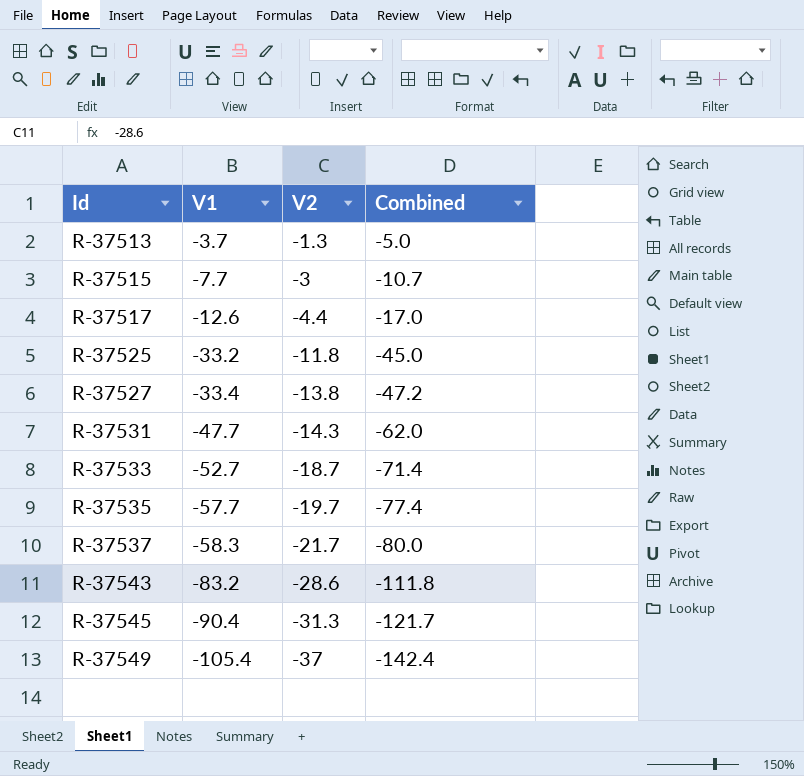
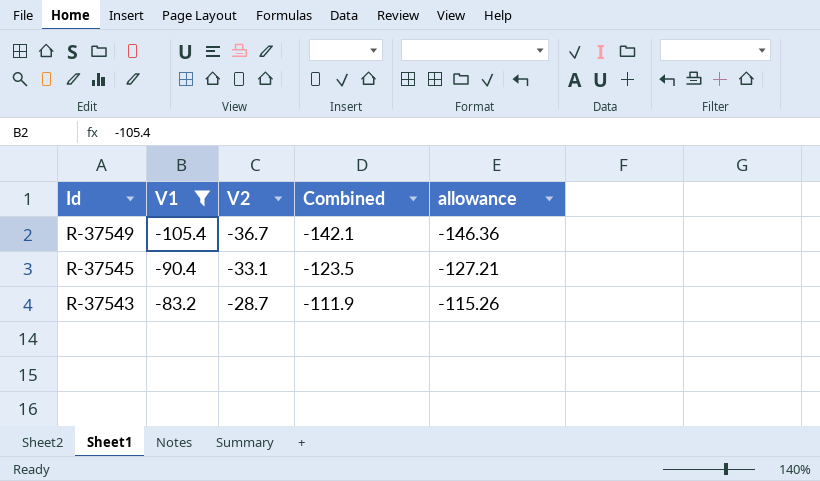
filter: none -> V1 <= -83.2
row order: Id ascending -> Id descending
column allowance | formula: none -> [Combined] * 1.03
R-37549 | V2: -37 -> -36.7
R-37549 | Combined: -142.4 -> -142.1
R-37545 | V2: -31.3 -> -33.1
R-37545 | Combined: -121.7 -> -123.5
R-37543 | V2: -28.6 -> -28.7
R-37543 | Combined: -111.8 -> -111.9

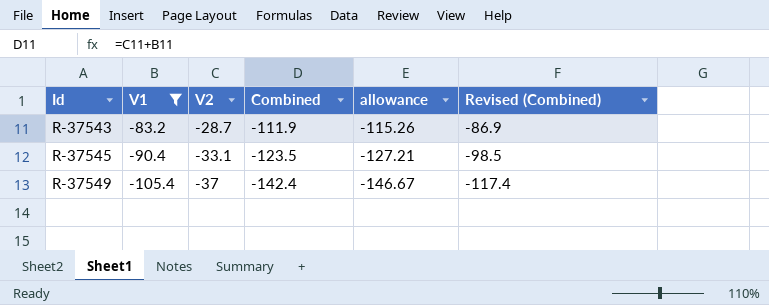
row order: Id descending -> Id ascending
column Revised (Combined) | formula: none -> [Combined] + 25
R-37549 | V2: -36.7 -> -37
R-37549 | Combined: -142.1 -> -142.4
R-37549 | allowance: -146.36 -> -146.67

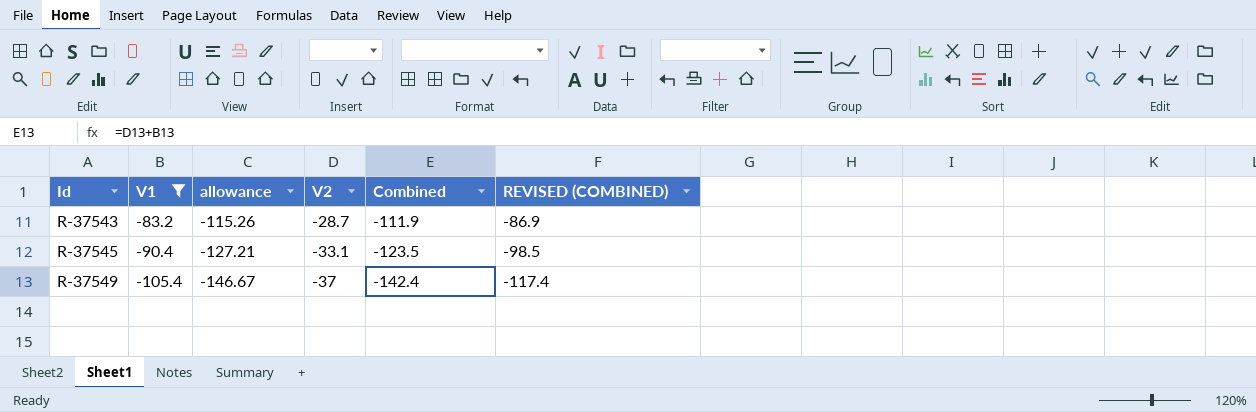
column allowance | position: 5 -> 3
column name: Revised (Combined) -> REVISED (COMBINED)

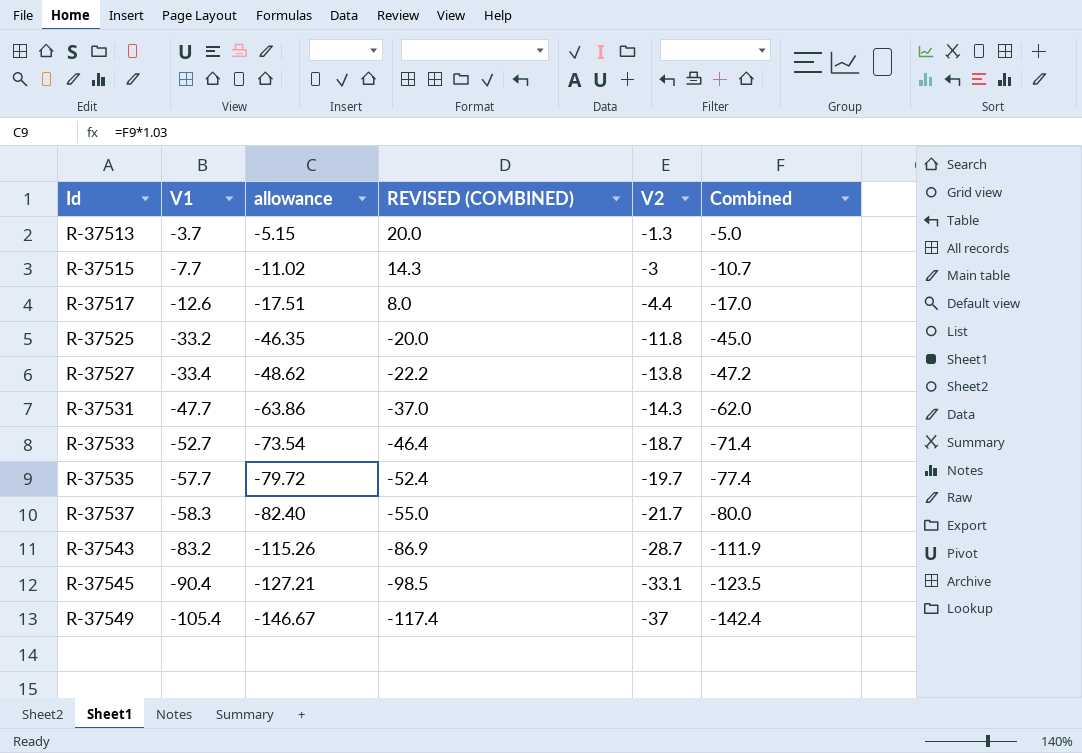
filter: V1 <= -83.2 -> none
column REVISED (COMBINED) | position: 6 -> 4

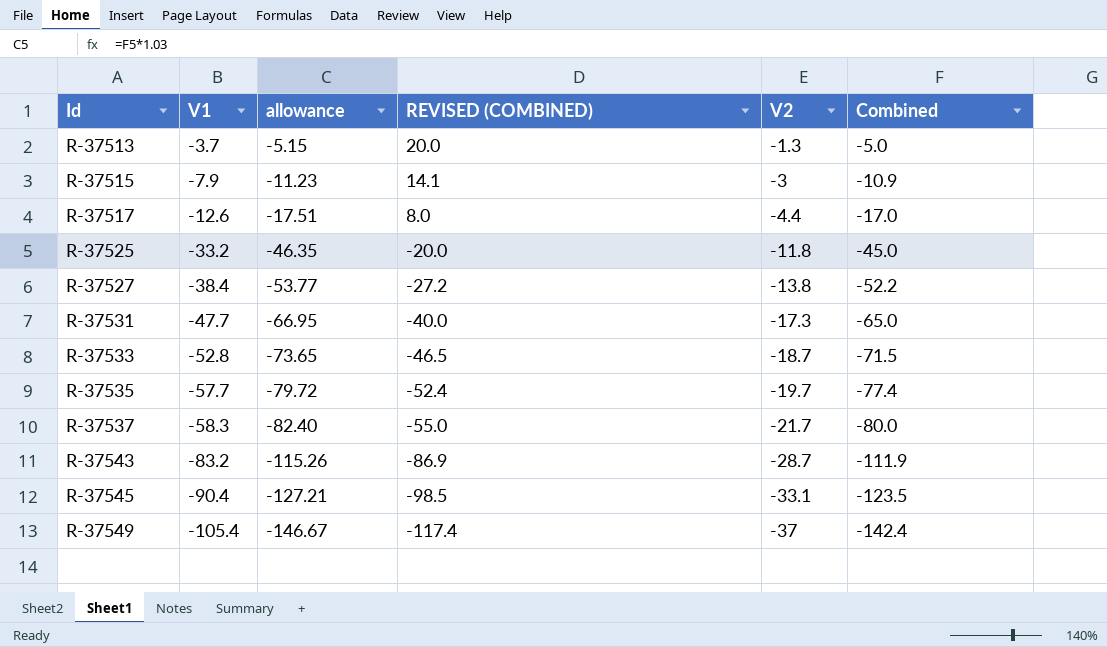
R-37515 | V1: -7.7 -> -7.9
R-37515 | allowance: -11.02 -> -11.23
R-37515 | REVISED (COMBINED): 14.3 -> 14.1
R-37515 | Combined: -10.7 -> -10.9
R-37527 | V1: -33.4 -> -38.4
R-37527 | allowance: -48.62 -> -53.77
R-37527 | REVISED (COMBINED): -22.2 -> -27.2
R-37527 | Combined: -47.2 -> -52.2
R-37531 | allowance: -63.86 -> -66.95
R-37531 | REVISED (COMBINED): -37.0 -> -40.0
R-37531 | V2: -14.3 -> -17.3
R-37531 | Combined: -62.0 -> -65.0
R-37533 | V1: -52.7 -> -52.8
R-37533 | allowance: -73.54 -> -73.65
R-37533 | REVISED (COMBINED): -46.4 -> -46.5
R-37533 | Combined: -71.4 -> -71.5

